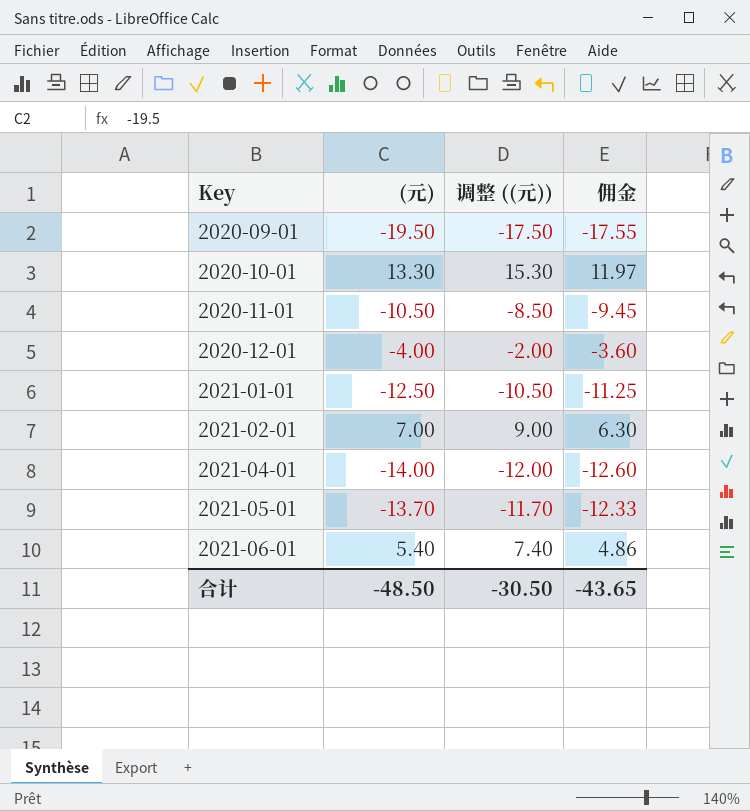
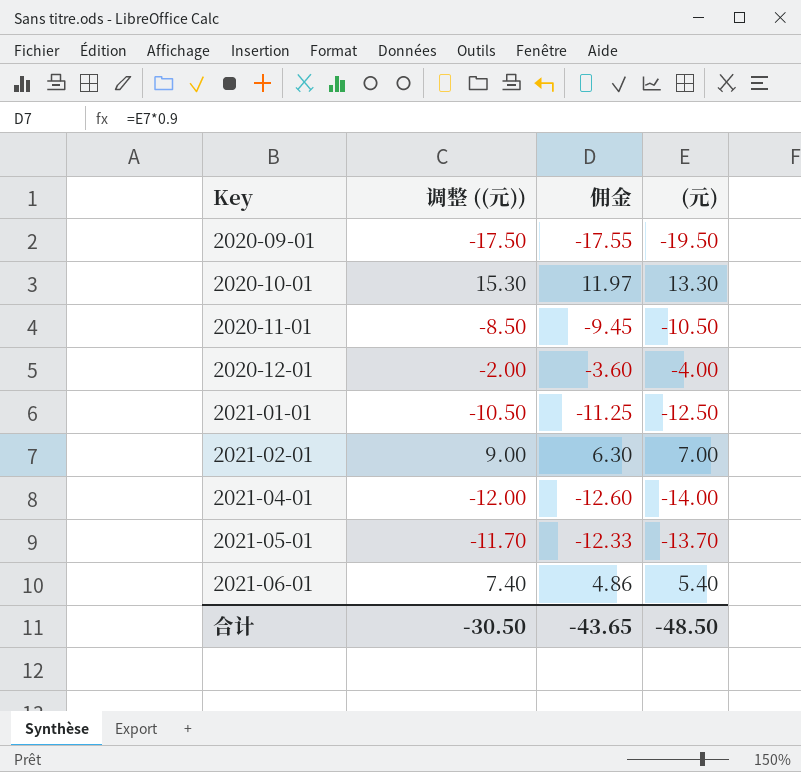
column (元) | position: 2 -> 4

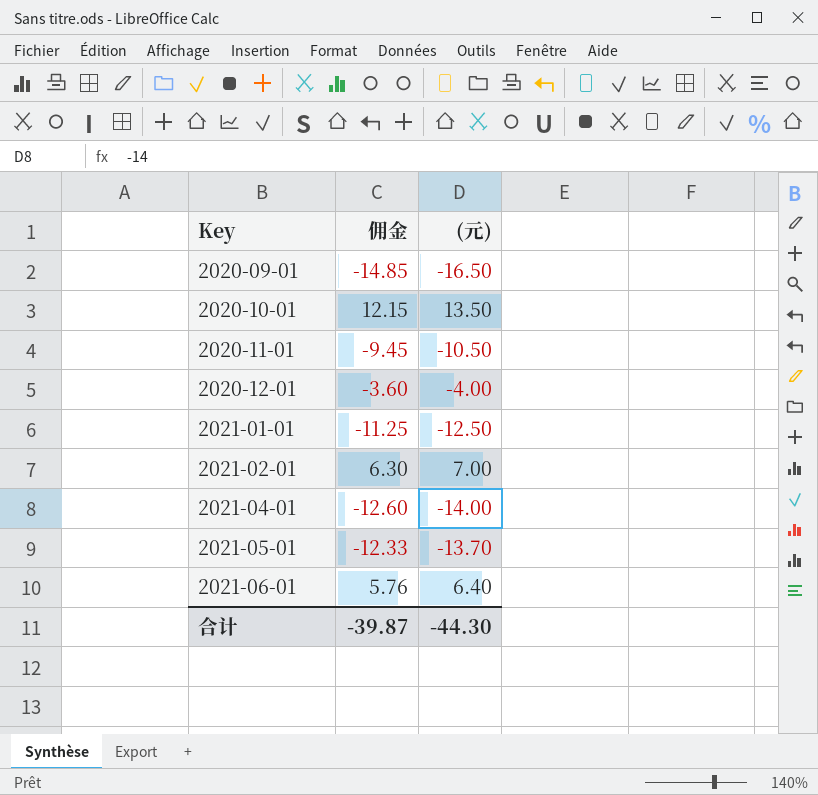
column 调整 ((元)) | formula: [(元)] + 2 -> none
2020-09-01 | 佣金: -17.55 -> -14.85
2020-09-01 | (元): -19.50 -> -16.50
2020-10-01 | 佣金: 11.97 -> 12.15
2020-10-01 | (元): 13.30 -> 13.50
2021-06-01 | 佣金: 4.86 -> 5.76
2021-06-01 | (元): 5.40 -> 6.40
合计 | 佣金: -43.65 -> -39.87
合计 | (元): -48.50 -> -44.30

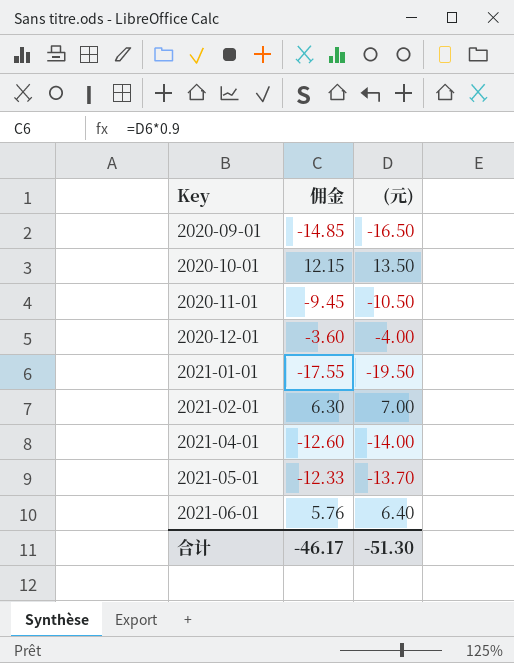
2021-01-01 | 佣金: -11.25 -> -17.55
2021-01-01 | (元): -12.50 -> -19.50
合计 | 佣金: -39.87 -> -46.17
合计 | (元): -44.30 -> -51.30

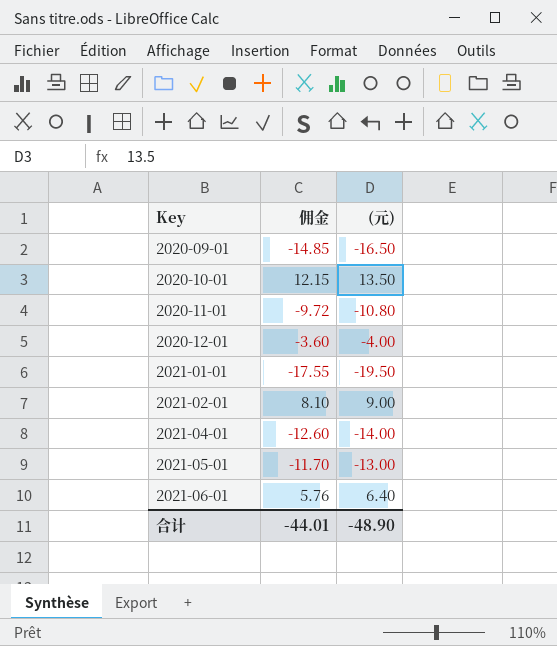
2020-11-01 | 佣金: -9.45 -> -9.72
2020-11-01 | (元): -10.50 -> -10.80
2021-02-01 | 佣金: 6.30 -> 8.10
2021-02-01 | (元): 7.00 -> 9.00
2021-05-01 | 佣金: -12.33 -> -11.70
2021-05-01 | (元): -13.70 -> -13.00
合计 | 佣金: -46.17 -> -44.01
合计 | (元): -51.30 -> -48.90

